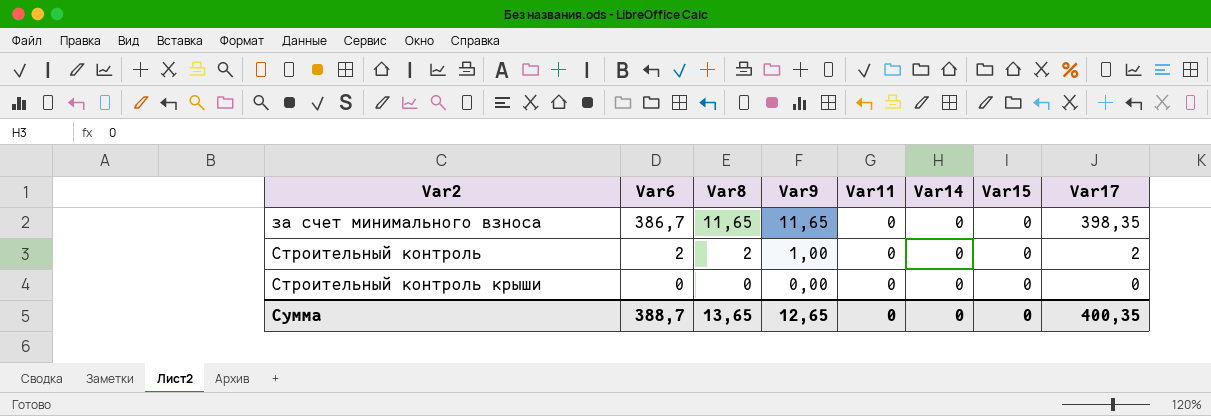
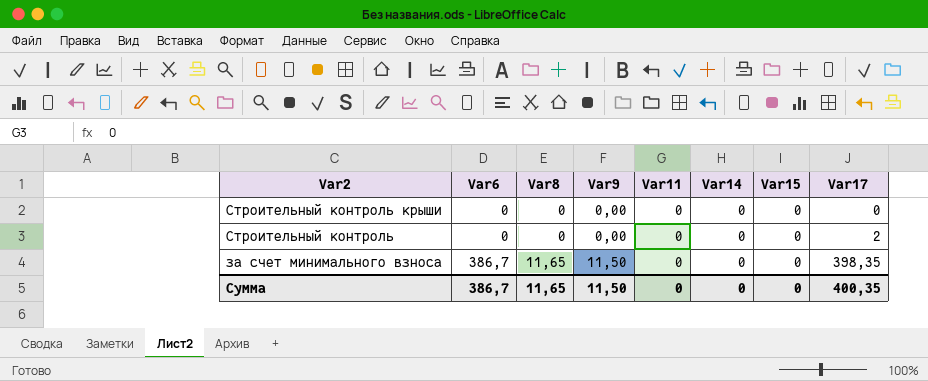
row order: Var2 ascending -> Var2 descending
Строительный контроль | Var6: 2 -> 0
Строительный контроль | Var8: 2 -> 0
Строительный контроль | Var9: 1,00 -> 0,00
за счет минимального взноса | Var9: 11,65 -> 11,50
Сумма | Var6: 388,7 -> 386,7
Сумма | Var8: 13,65 -> 11,65
Сумма | Var9: 12,65 -> 11,50

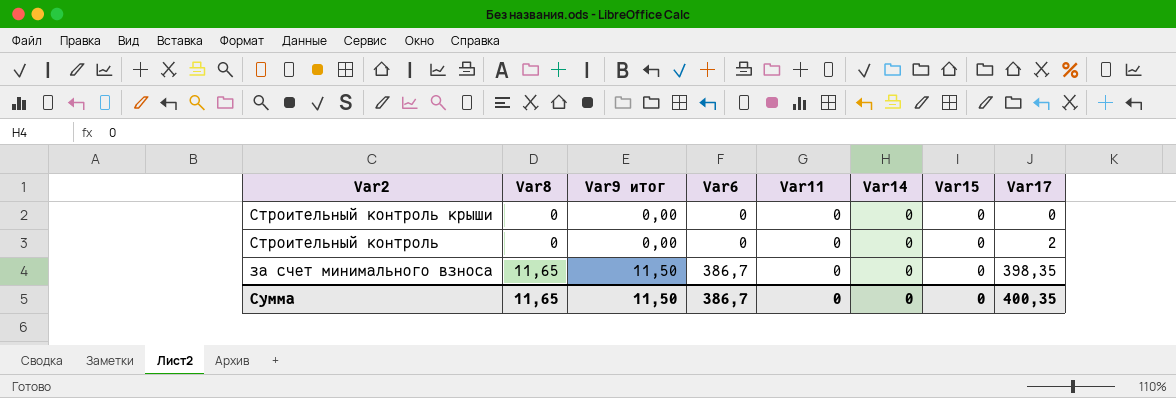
column name: Var9 -> Var9 итог
column Var6 | position: 2 -> 4

